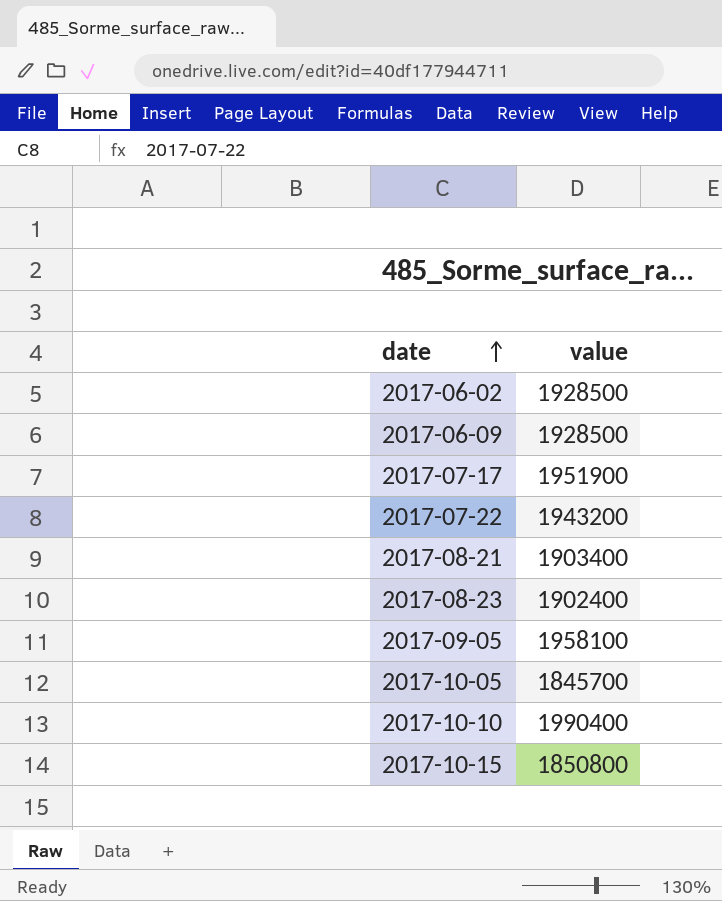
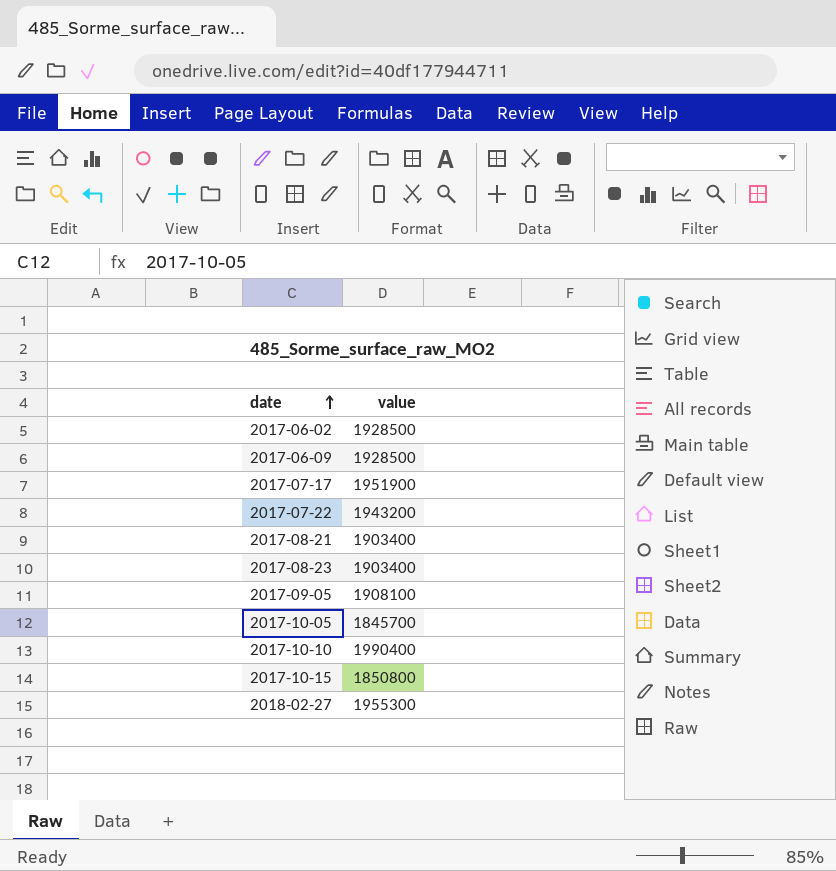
2017-08-23 | value: 1902400 -> 1903400
2017-09-05 | value: 1958100 -> 1908100
row 2018-02-27: none -> 1955300

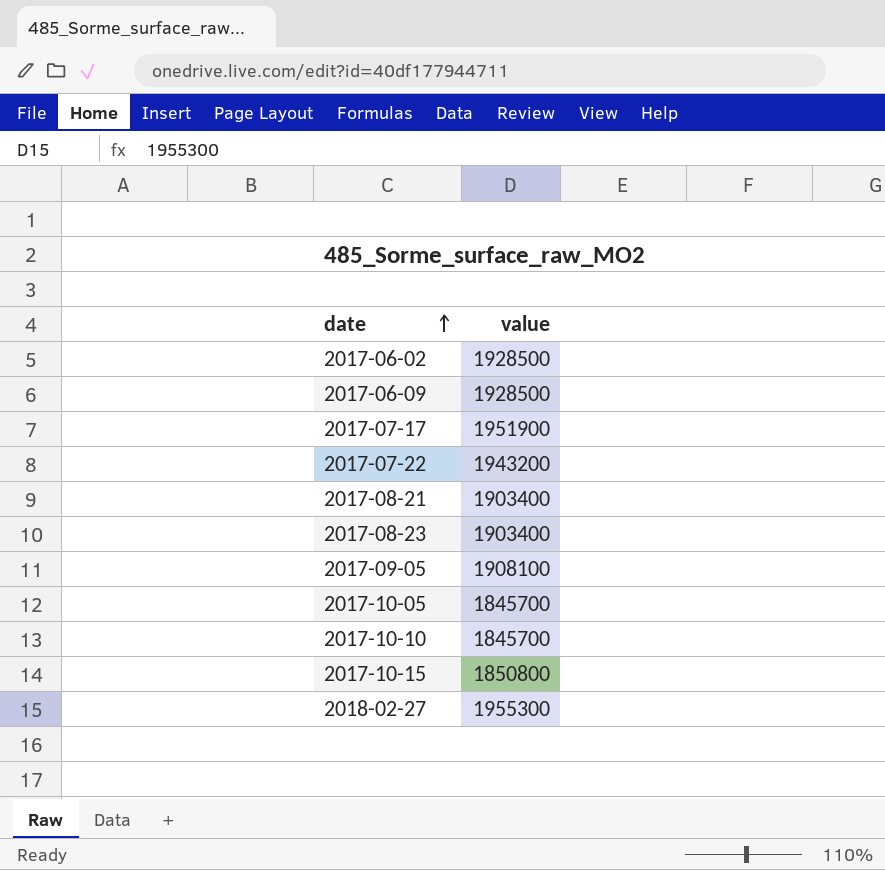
2017-10-10 | value: 1990400 -> 1845700

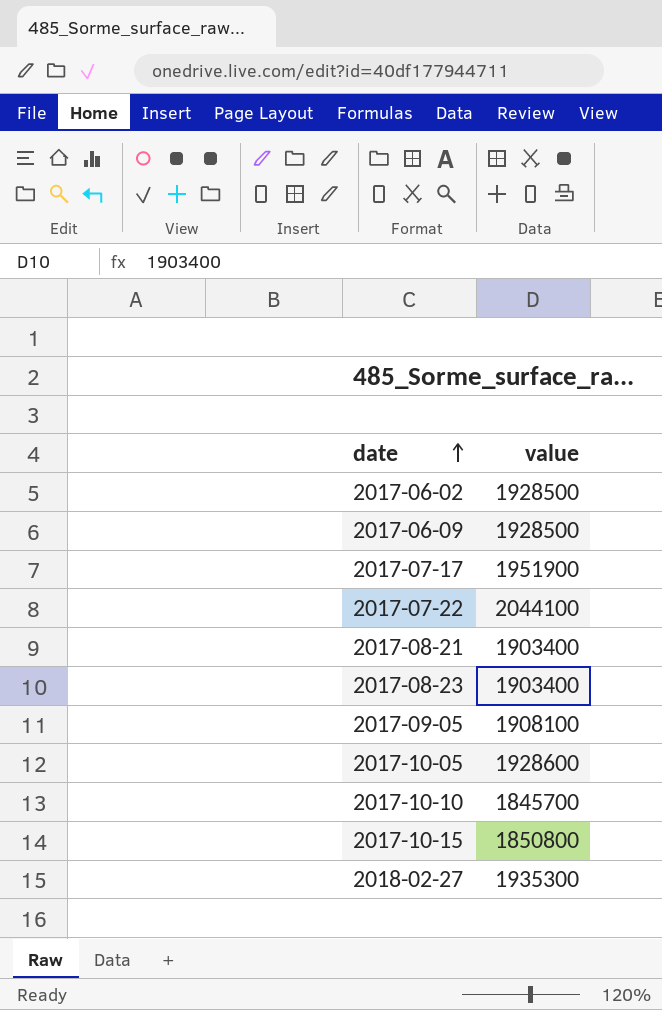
2017-07-22 | value: 1943200 -> 2044100
2017-10-05 | value: 1845700 -> 1928600
2018-02-27 | value: 1955300 -> 1935300

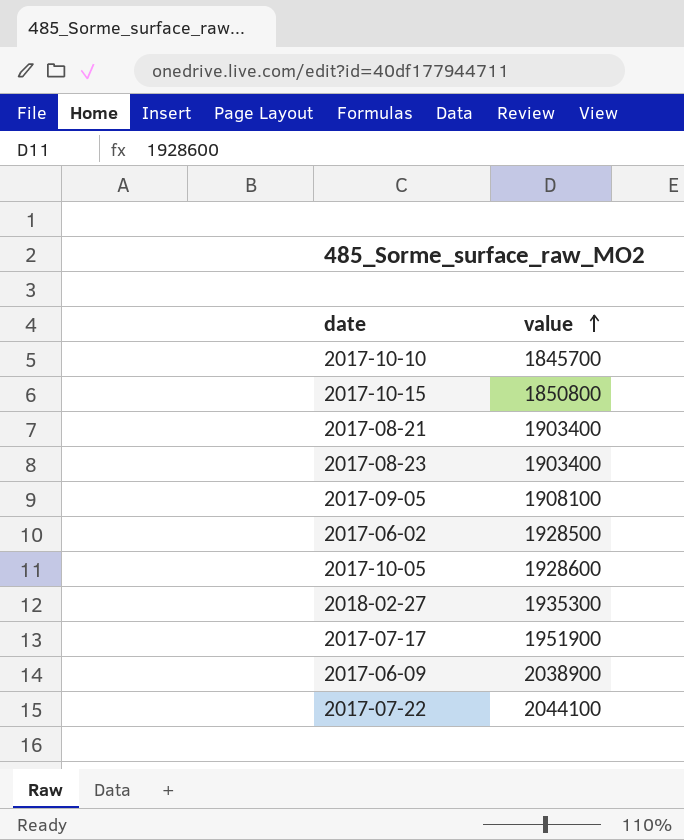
row order: date ascending -> value ascending
2017-06-09 | value: 1928500 -> 2038900

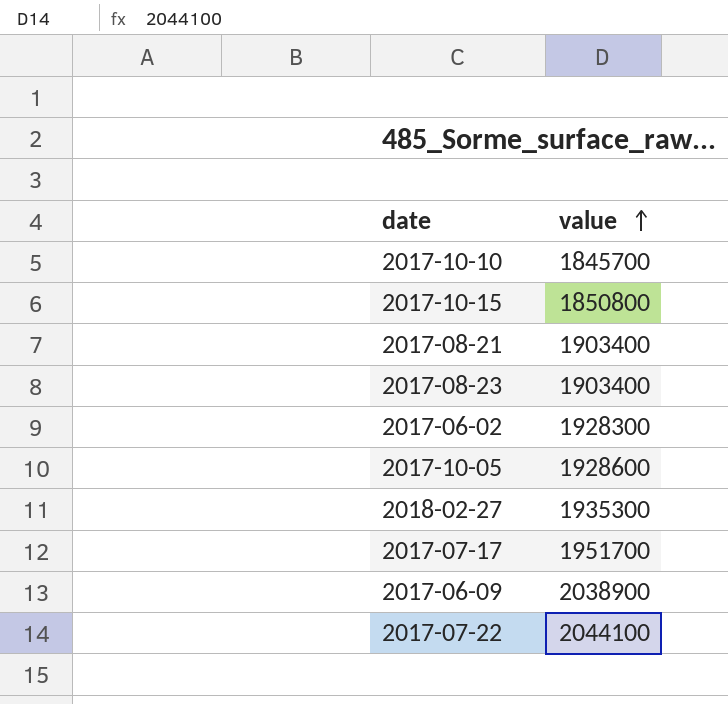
row 2017-09-05: 1908100 -> none
2017-06-02 | value: 1928500 -> 1928300
2017-07-17 | value: 1951900 -> 1951700

